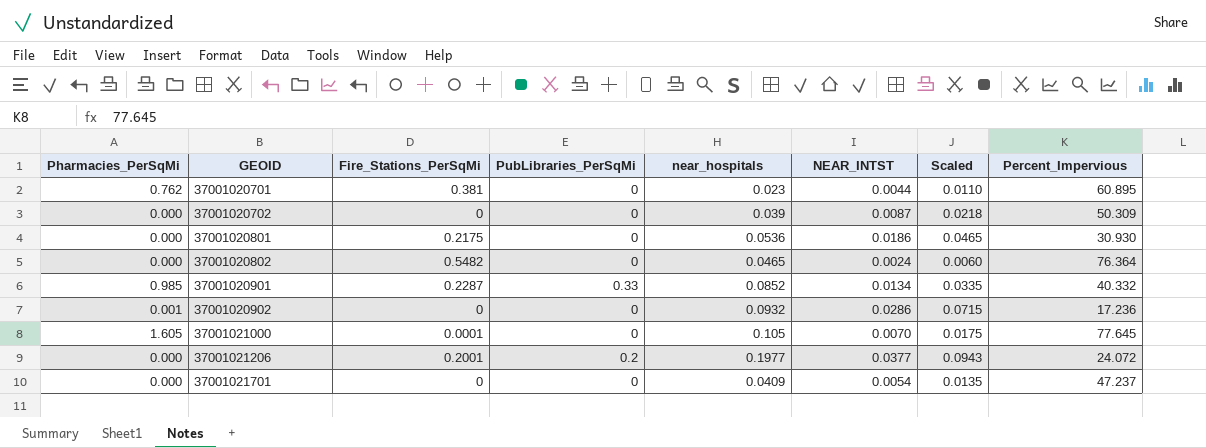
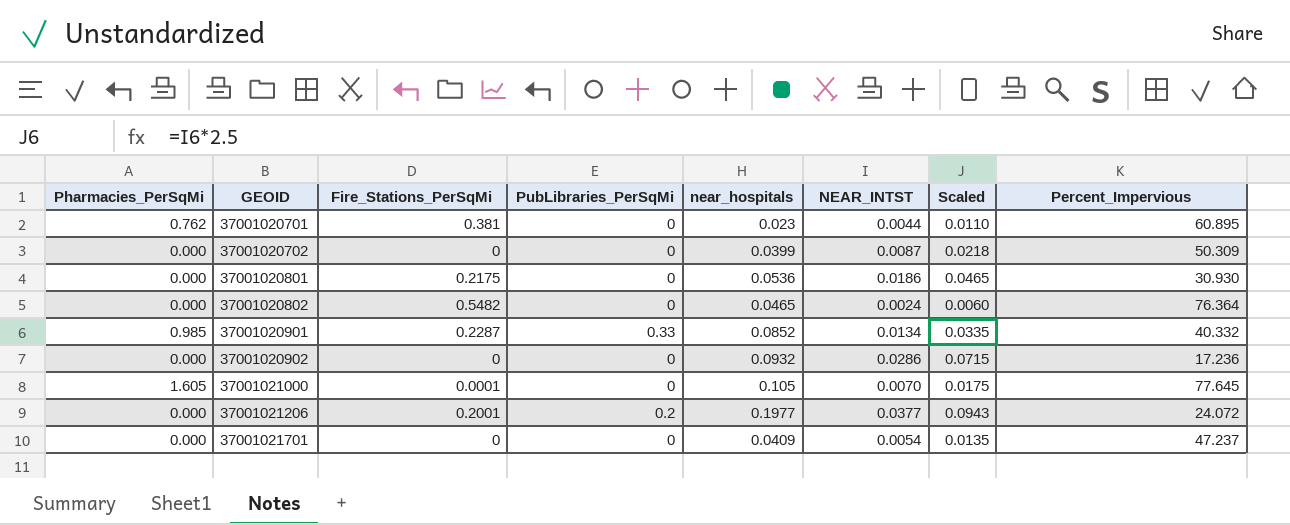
37001020702 | near_hospitals: 0.039 -> 0.0399
37001020902 | Pharmacies_PerSqMi: 0.001 -> 0.000

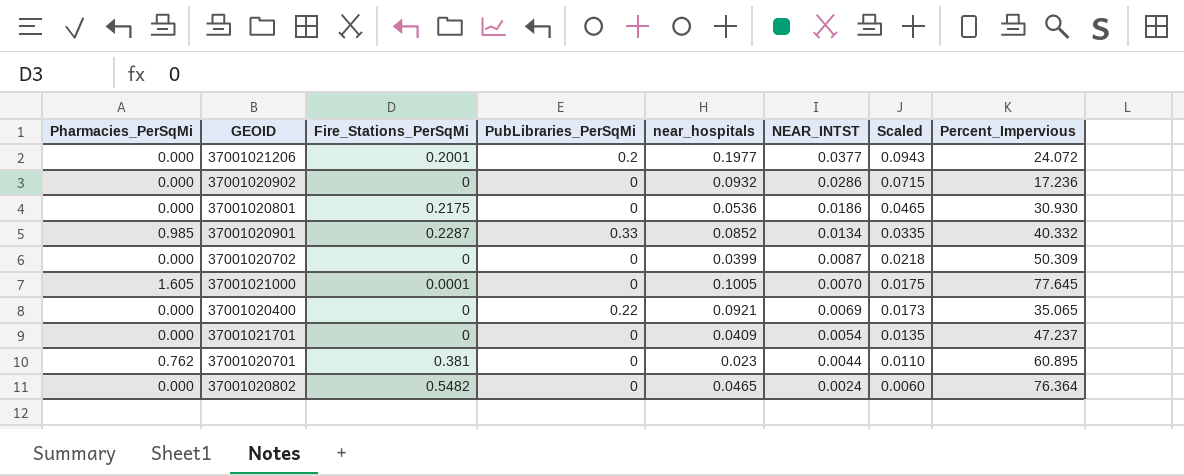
row order: GEOID ascending -> NEAR_INTST descending
37001021000 | near_hospitals: 0.105 -> 0.1005
row 37001020400: none -> 0.000 | 0 | 0.22 | 0.0921 | 0.0069 | 0.0173 | 35.065

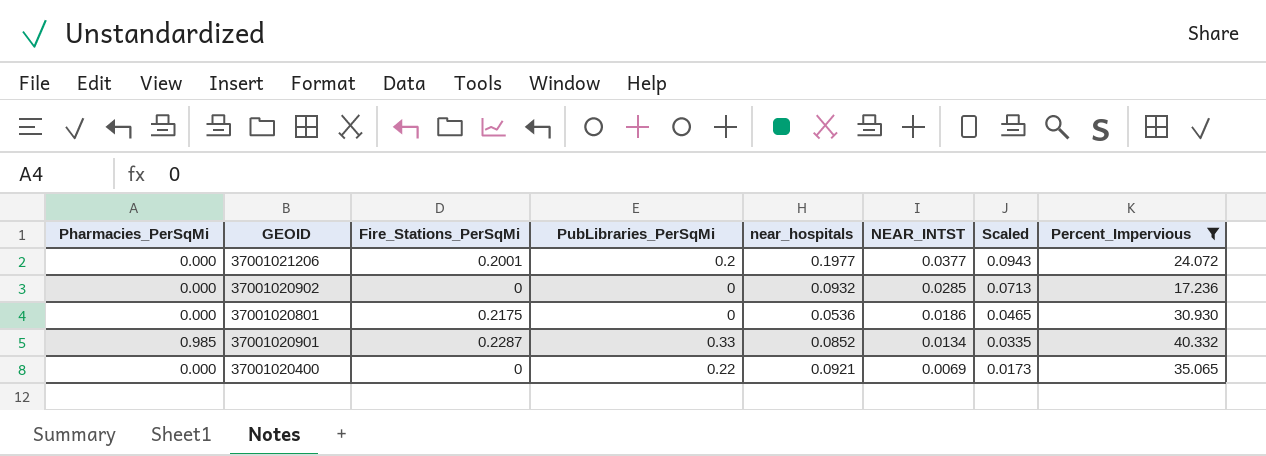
filter: none -> Percent_Impervious <= 40.332
37001020902 | NEAR_INTST: 0.0286 -> 0.0285
37001020902 | Scaled: 0.0715 -> 0.0713

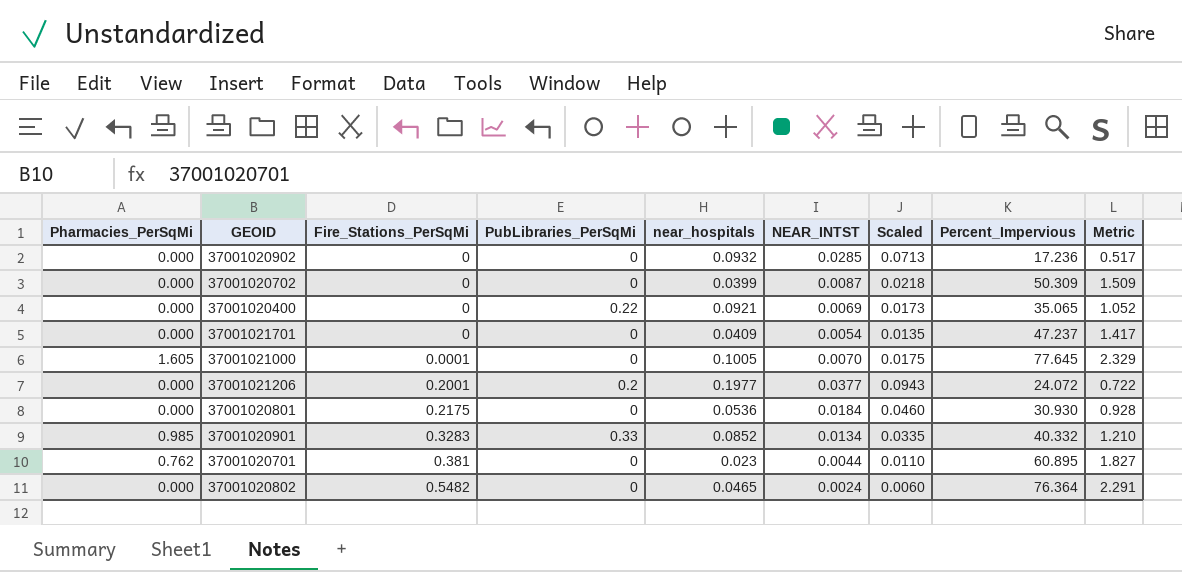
filter: Percent_Impervious <= 40.332 -> none
row order: NEAR_INTST descending -> Fire_Stations_PerSqMi ascending
column Metric | formula: none -> [Percent_Impervious] * 0.03
37001020801 | NEAR_INTST: 0.0186 -> 0.0184
37001020801 | Scaled: 0.0465 -> 0.0460
37001020901 | Fire_Stations_PerSqMi: 0.2287 -> 0.3283

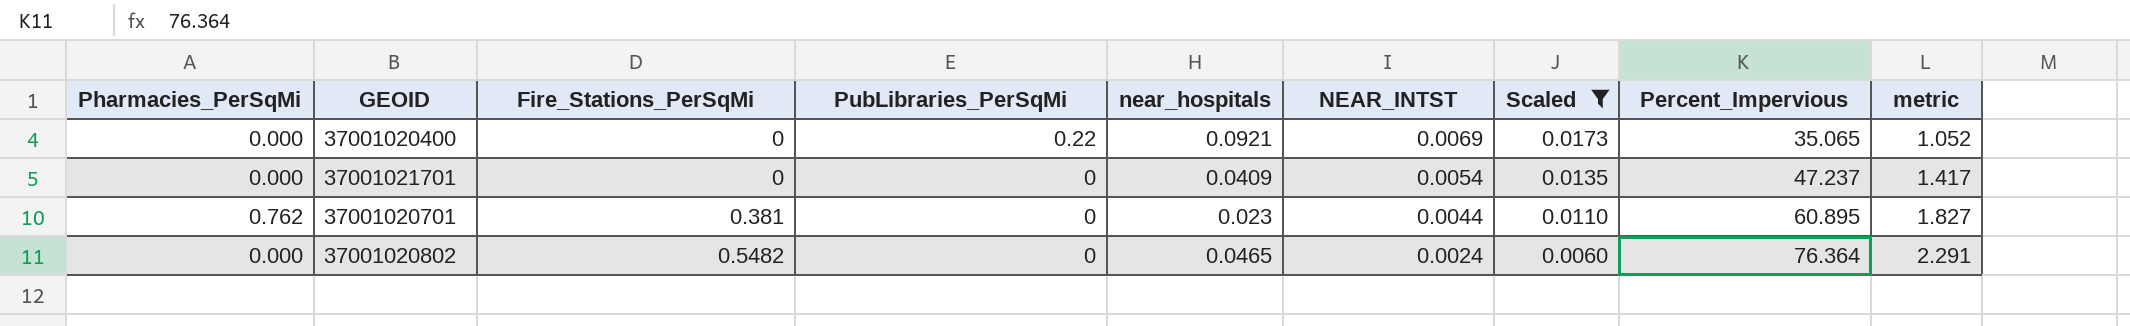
filter: none -> Scaled <= 0.0173
column name: Metric -> metric

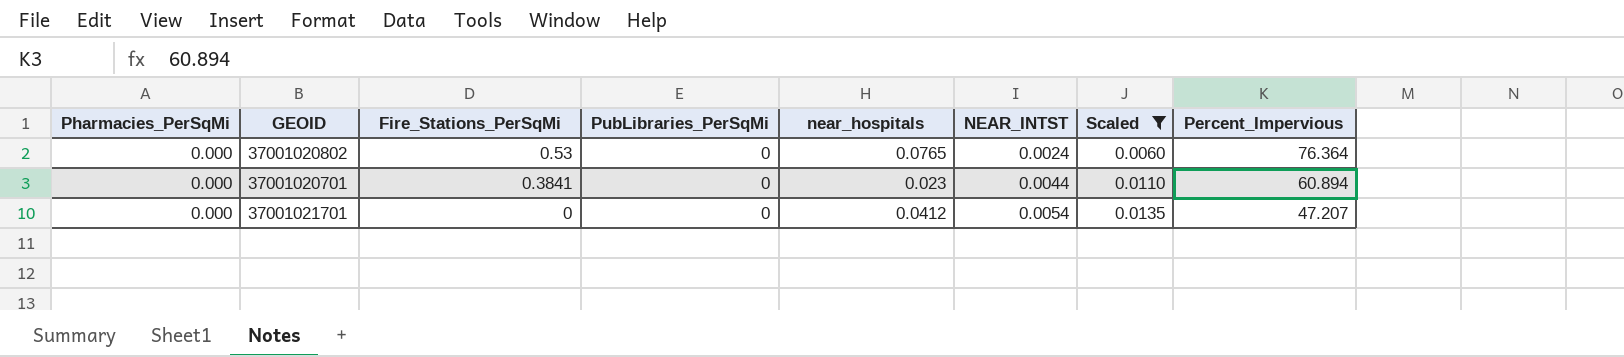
row order: Fire_Stations_PerSqMi ascending -> Fire_Stations_PerSqMi descending
column metric | formula: [Percent_Impervious] * 0.03 -> none
row 37001020400: 0.000 | 0 | 0.22 | 0.0921 | 0.0069 | 0.0173 | 35.065 | 1.052 -> none
37001020802 | Fire_Stations_PerSqMi: 0.5482 -> 0.53
37001020802 | near_hospitals: 0.0465 -> 0.0765
37001020701 | Pharmacies_PerSqMi: 0.762 -> 0.000
37001020701 | Fire_Stations_PerSqMi: 0.381 -> 0.3841
37001020701 | Percent_Impervious: 60.895 -> 60.894
37001021701 | near_hospitals: 0.0409 -> 0.0412
37001021701 | Percent_Impervious: 47.237 -> 47.207

